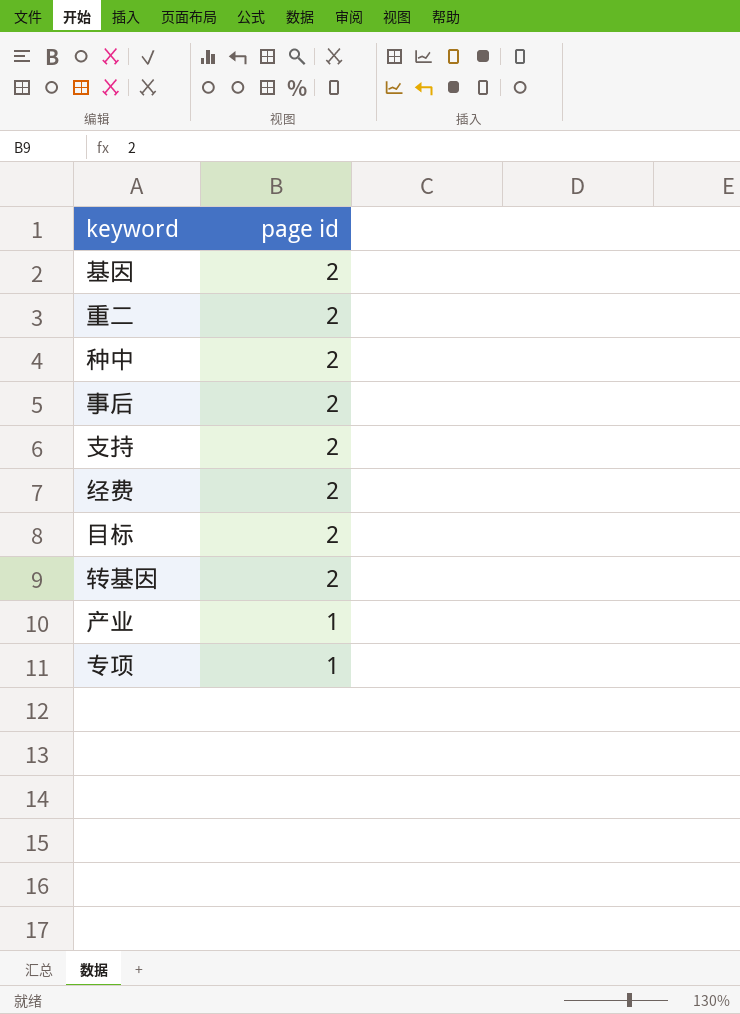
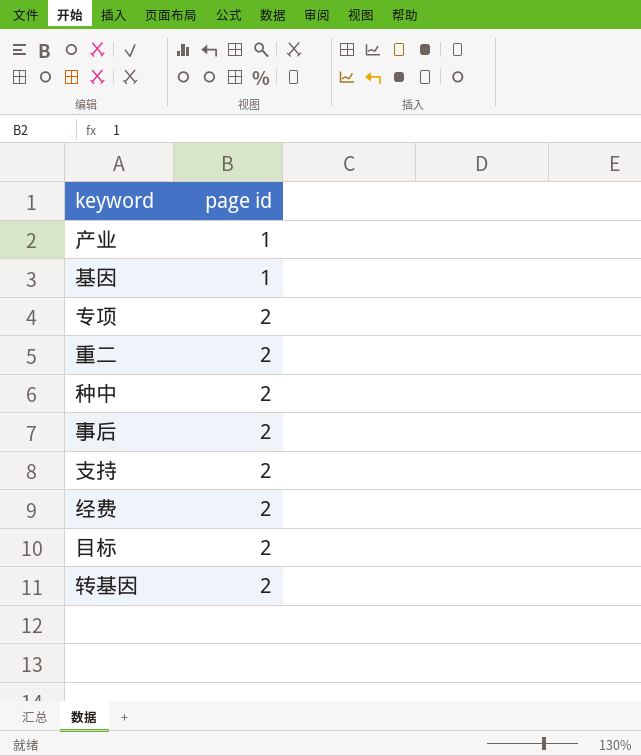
row order: page id descending -> page id ascending
基因 | page id: 2 -> 1
专项 | page id: 1 -> 2

